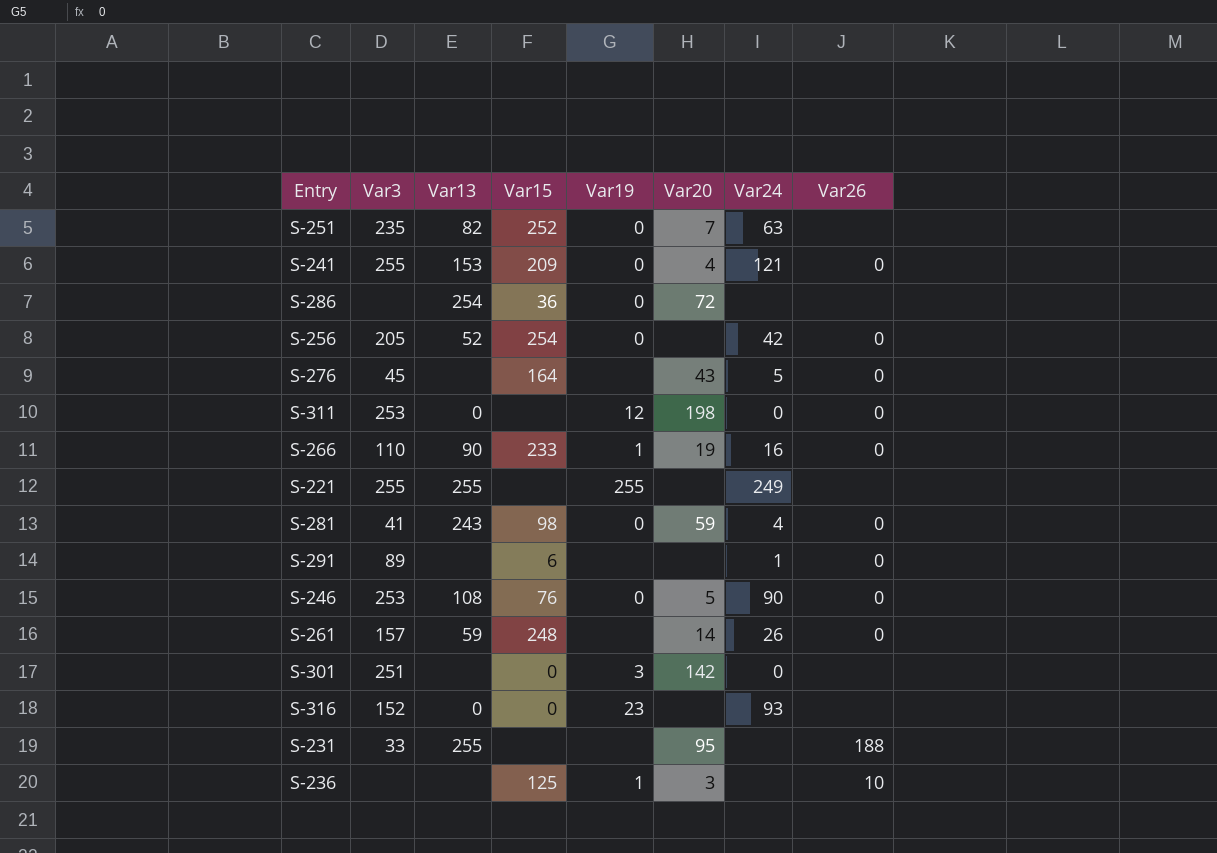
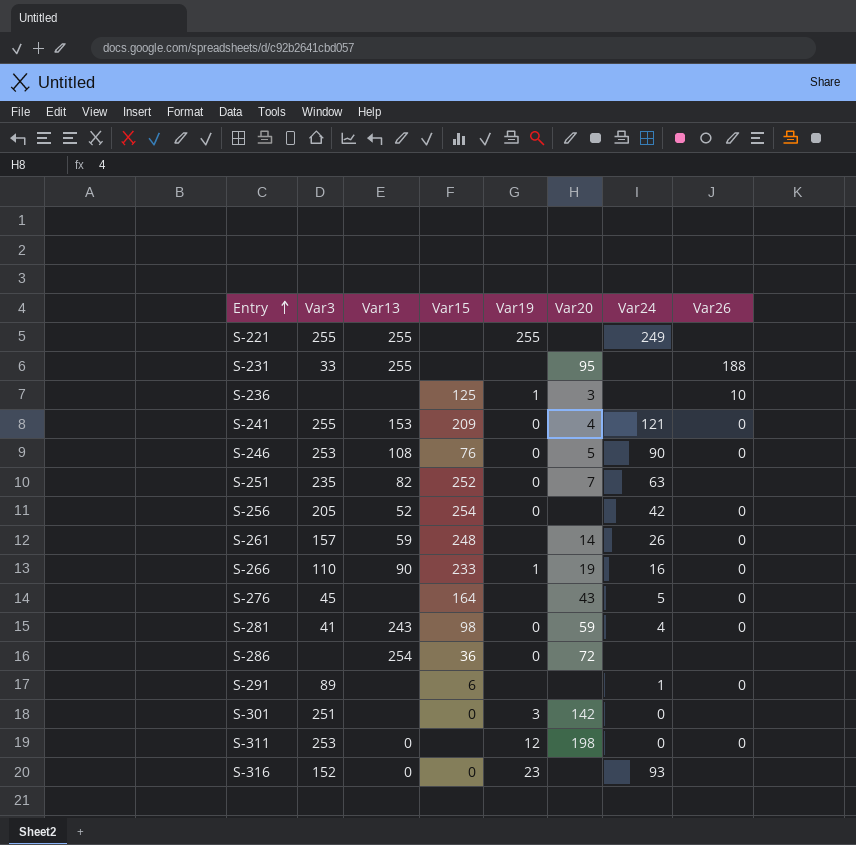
row order: none -> Entry ascending

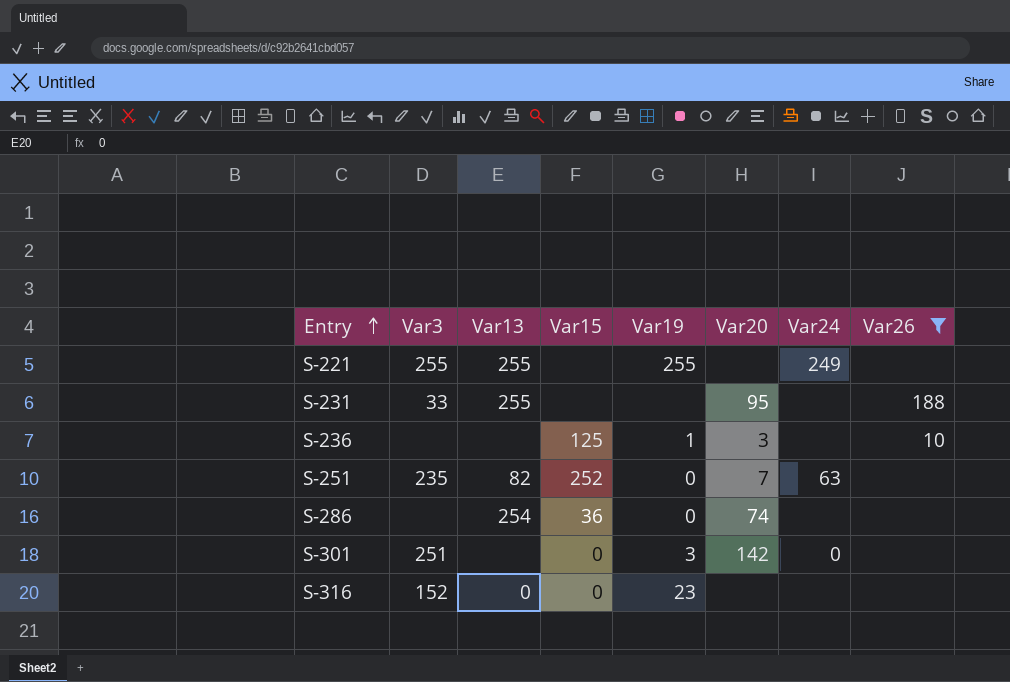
filter: none -> Var26 != 0
S-286 | Var20: 72 -> 74
S-316 | Var24: 93 -> none

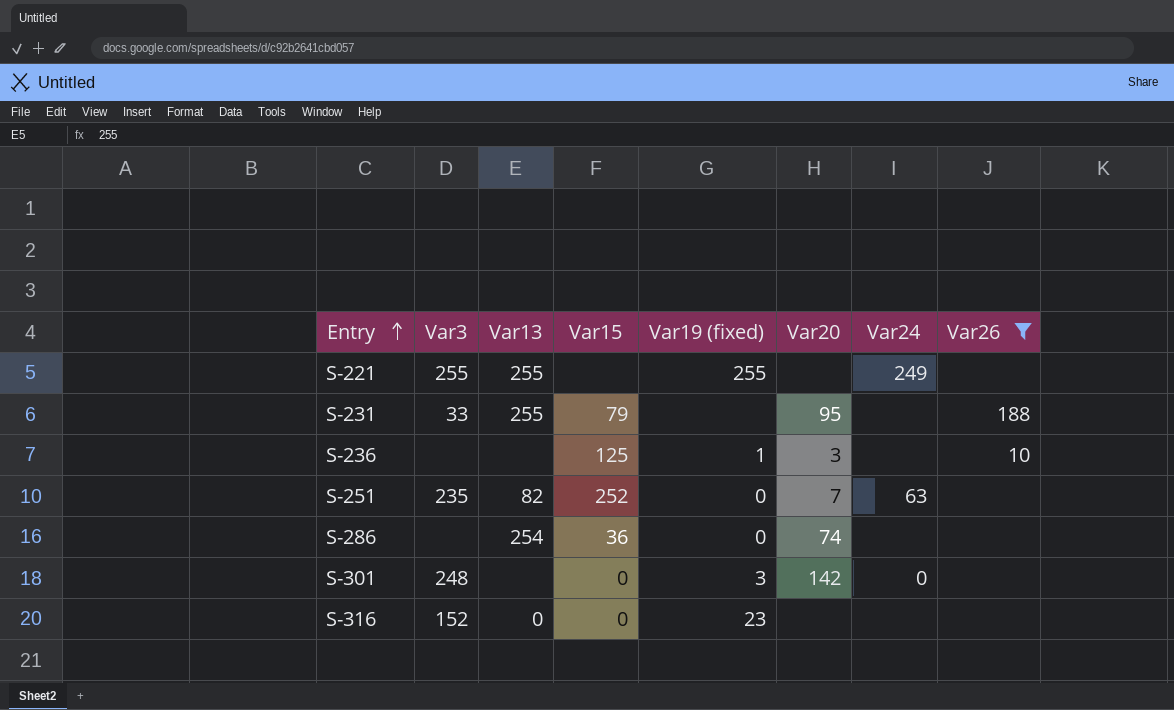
column name: Var19 -> Var19 (fixed)
S-231 | Var15: none -> 79
S-301 | Var3: 251 -> 248

